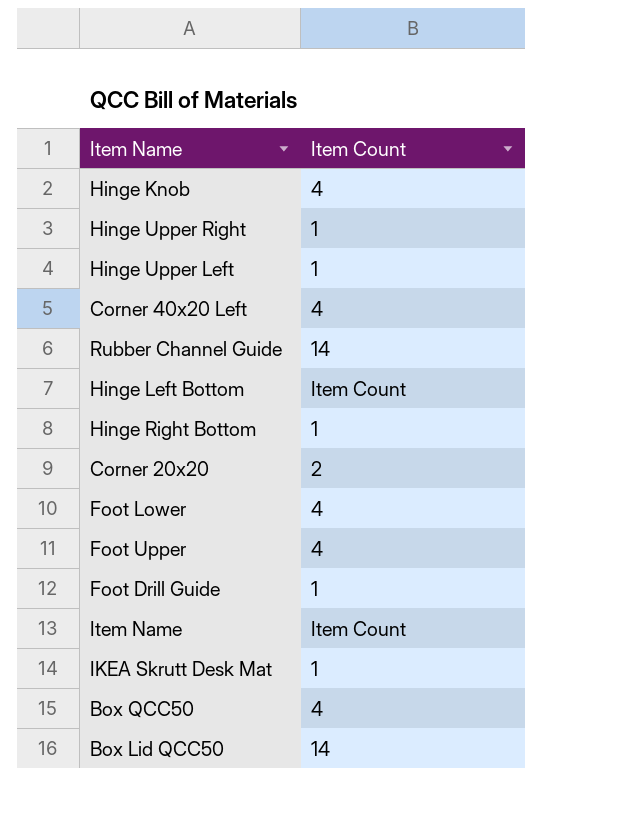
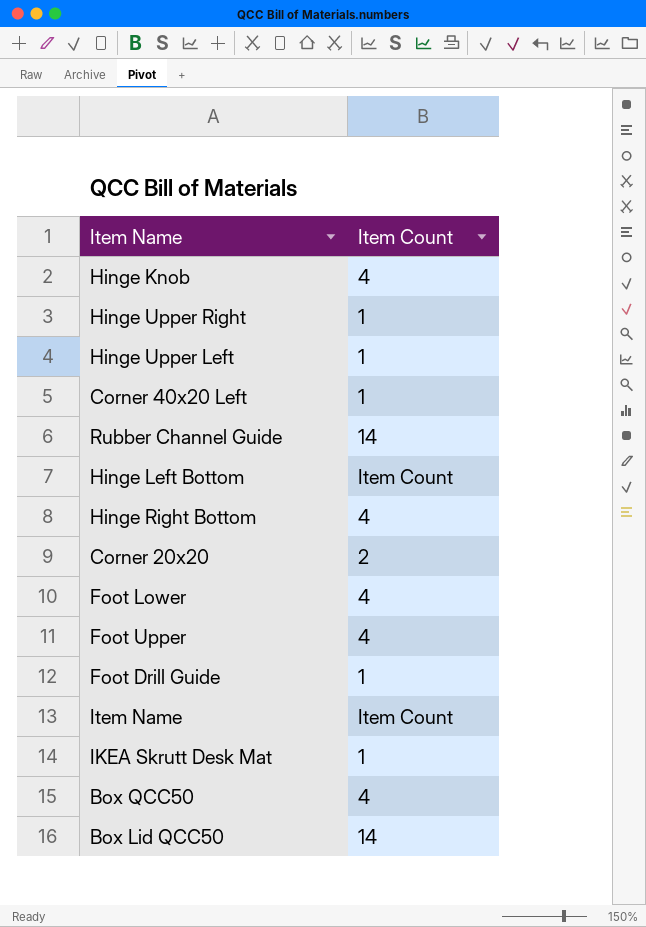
Corner 40x20 Left | Item Count: 4 -> 1
Hinge Right Bottom | Item Count: 1 -> 4

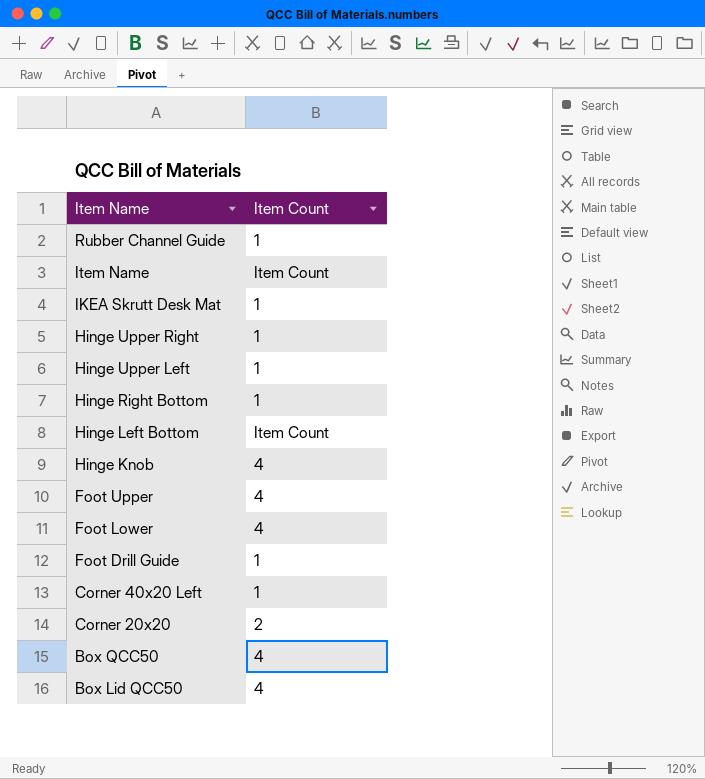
row order: none -> Item Name descending
Rubber Channel Guide | Item Count: 14 -> 1
Hinge Right Bottom | Item Count: 4 -> 1
Box Lid QCC50 | Item Count: 14 -> 4

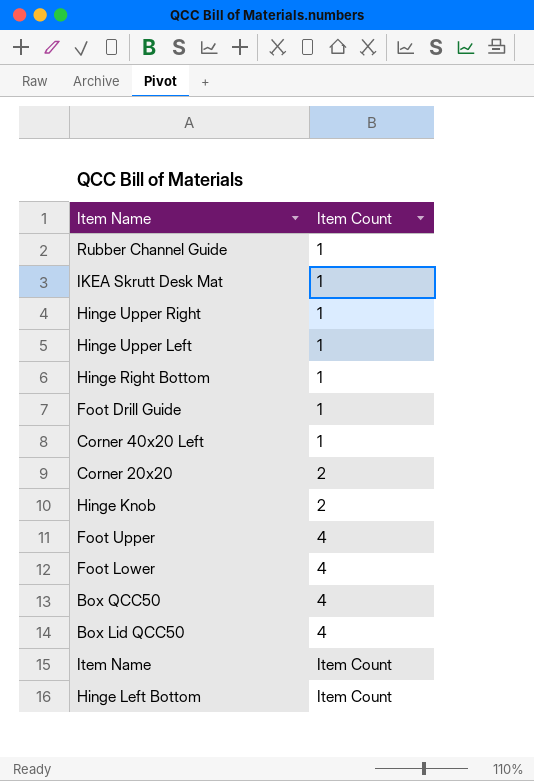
row order: Item Name descending -> Item Count ascending
Hinge Knob | Item Count: 4 -> 2

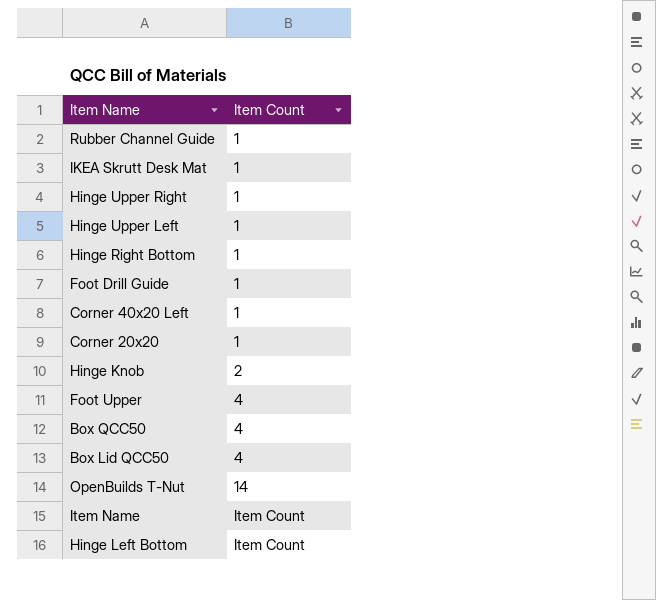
row Foot Lower: 4 -> none
Corner 20x20 | Item Count: 2 -> 1
row OpenBuilds T-Nut: none -> 14

